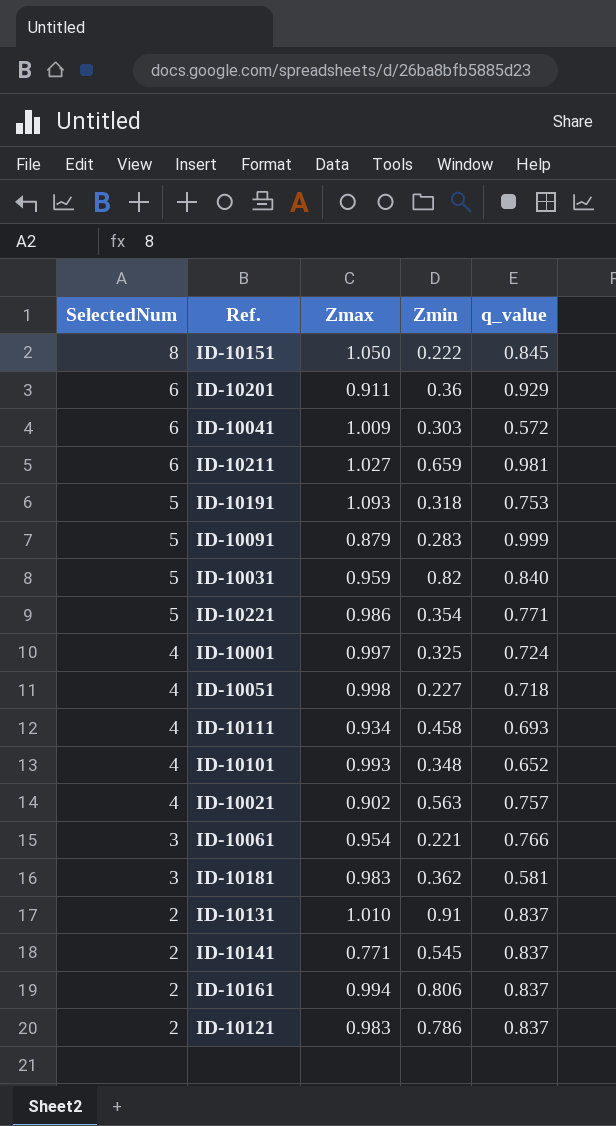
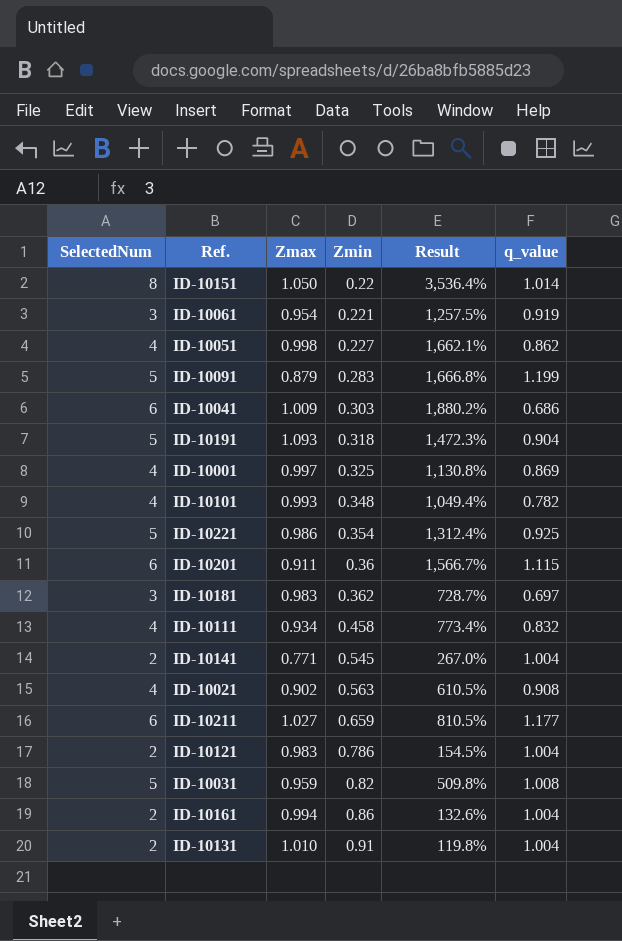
row order: SelectedNum descending -> Zmin ascending
column Result | formula: none -> ([SelectedNum] - [Zmin]) / [Zmin]
ID-10151 | Zmin: 0.222 -> 0.22
ID-10151 | q_value: 0.845 -> 1.014
ID-10061 | q_value: 0.766 -> 0.919
ID-10051 | q_value: 0.718 -> 0.862
ID-10091 | q_value: 0.999 -> 1.199
ID-10041 | q_value: 0.572 -> 0.686
ID-10191 | q_value: 0.753 -> 0.904
ID-10001 | q_value: 0.724 -> 0.869
ID-10101 | q_value: 0.652 -> 0.782
ID-10221 | q_value: 0.771 -> 0.925
ID-10201 | q_value: 0.929 -> 1.115
ID-10181 | q_value: 0.581 -> 0.697
ID-10111 | q_value: 0.693 -> 0.832
ID-10141 | q_value: 0.837 -> 1.004
ID-10021 | q_value: 0.757 -> 0.908
ID-10211 | q_value: 0.981 -> 1.177
ID-10121 | q_value: 0.837 -> 1.004
ID-10031 | q_value: 0.840 -> 1.008
ID-10161 | Zmin: 0.806 -> 0.86
ID-10161 | q_value: 0.837 -> 1.004
ID-10131 | q_value: 0.837 -> 1.004

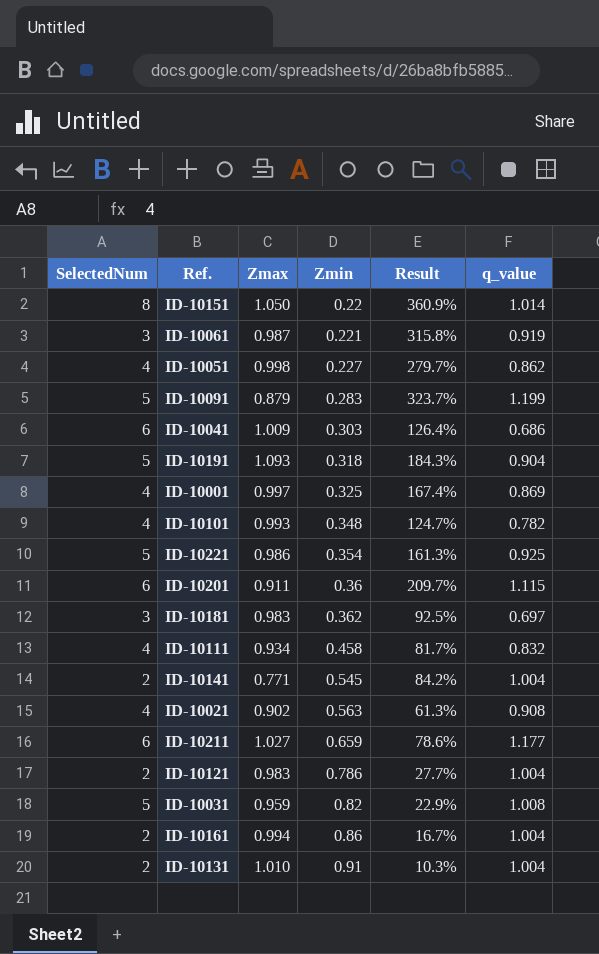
column Result | formula: ([SelectedNum] - [Zmin]) / [Zmin] -> ([q_value] - [Zmin]) / [Zmin]
ID-10061 | Zmax: 0.954 -> 0.987

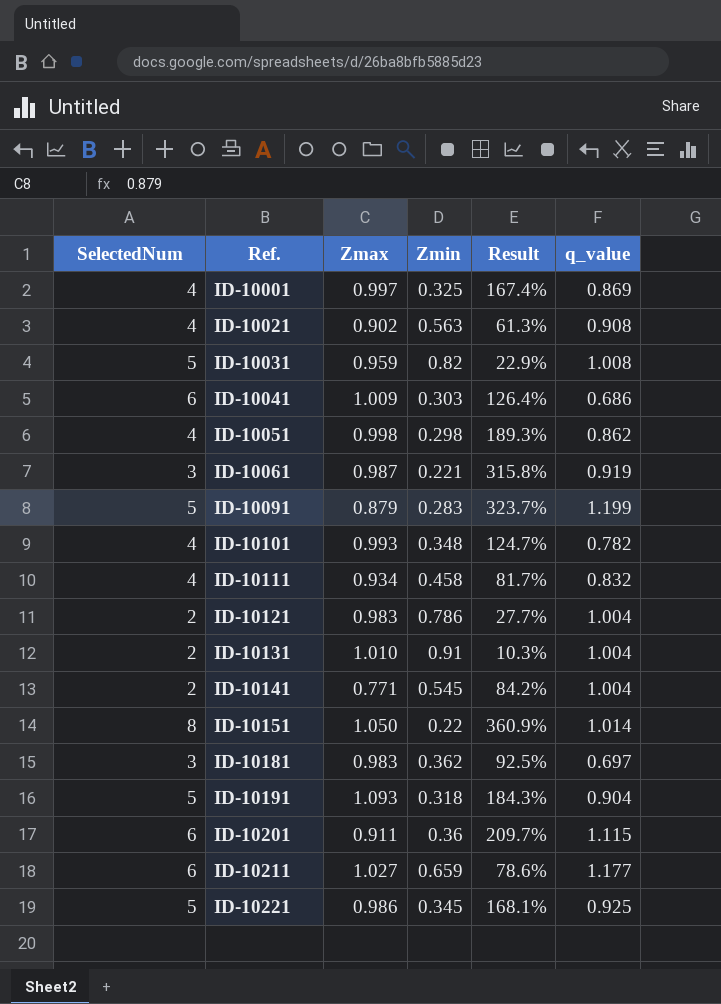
row order: Zmin ascending -> Ref. ascending
row ID-10161: 2 | 0.994 | 0.86 | 16.7% | 1.004 -> none
ID-10051 | Zmin: 0.227 -> 0.298
ID-10051 | Result: 279.7% -> 189.3%
ID-10221 | Zmin: 0.354 -> 0.345
ID-10221 | Result: 161.3% -> 168.1%

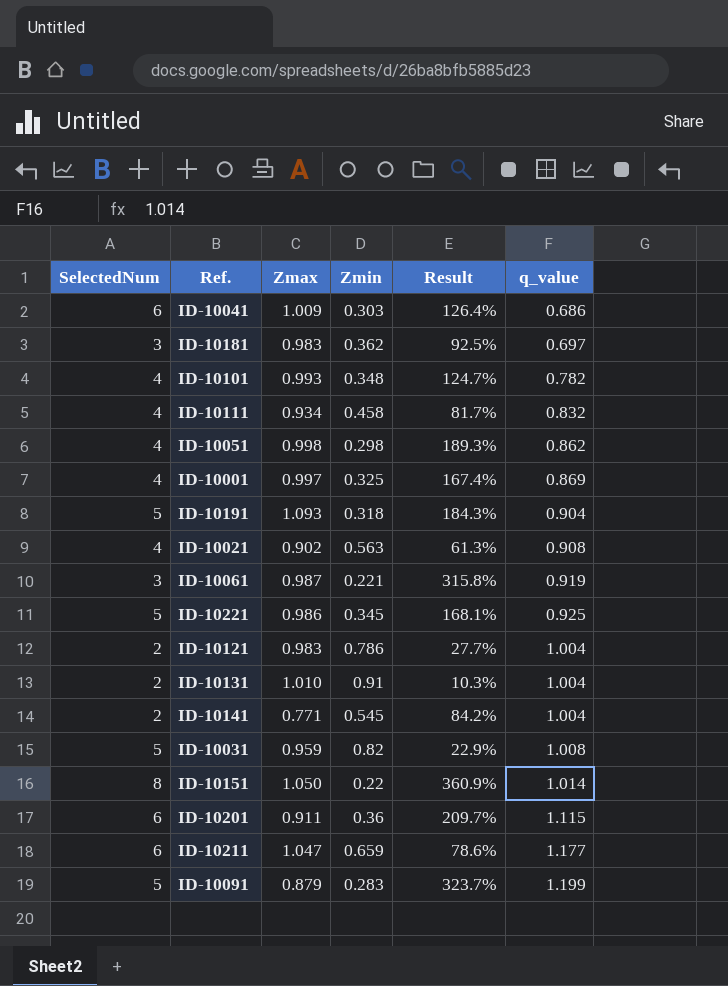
row order: Ref. ascending -> q_value ascending
ID-10211 | Zmax: 1.027 -> 1.047

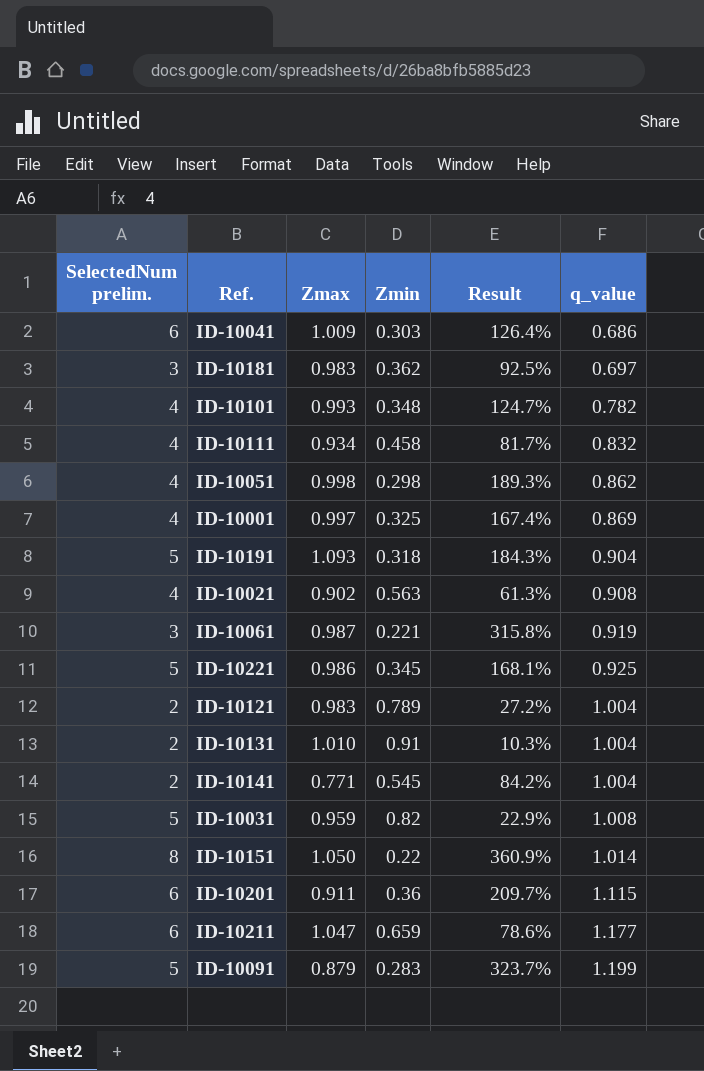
column name: SelectedNum -> SelectedNum prelim.
ID-10121 | Zmin: 0.786 -> 0.789
ID-10121 | Result: 27.7% -> 27.2%

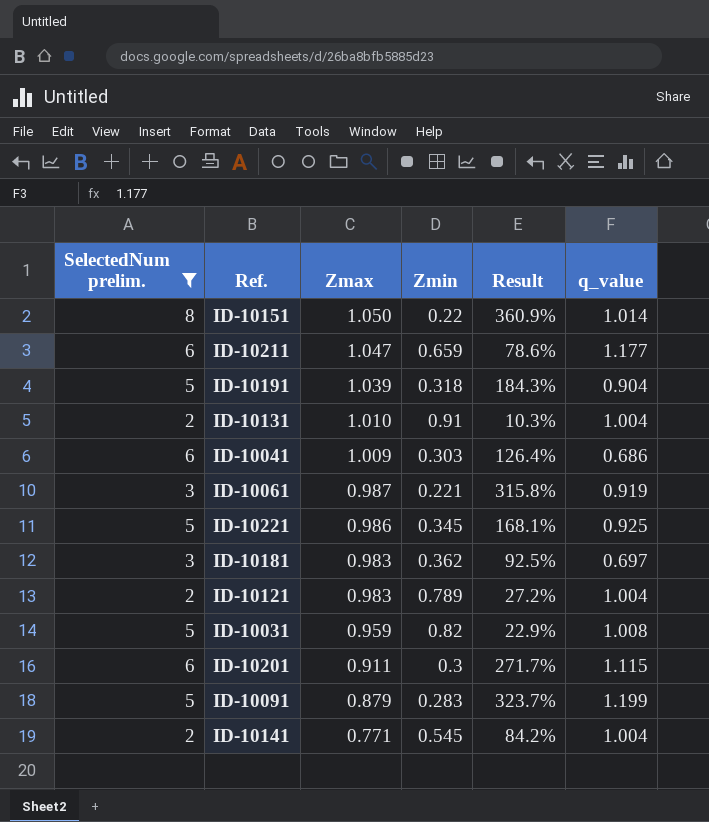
filter: none -> SelectedNum prelim. != 4
row order: q_value ascending -> Zmax descending
ID-10191 | Zmax: 1.093 -> 1.039
ID-10201 | Zmin: 0.36 -> 0.3
ID-10201 | Result: 209.7% -> 271.7%

